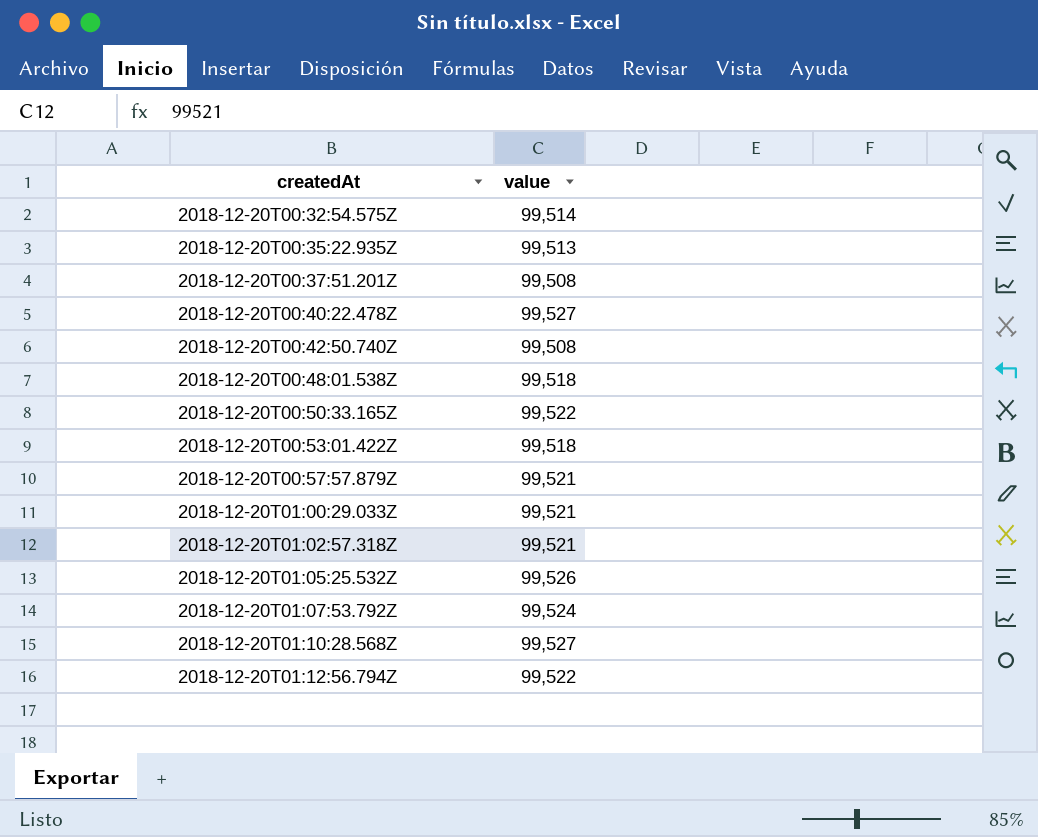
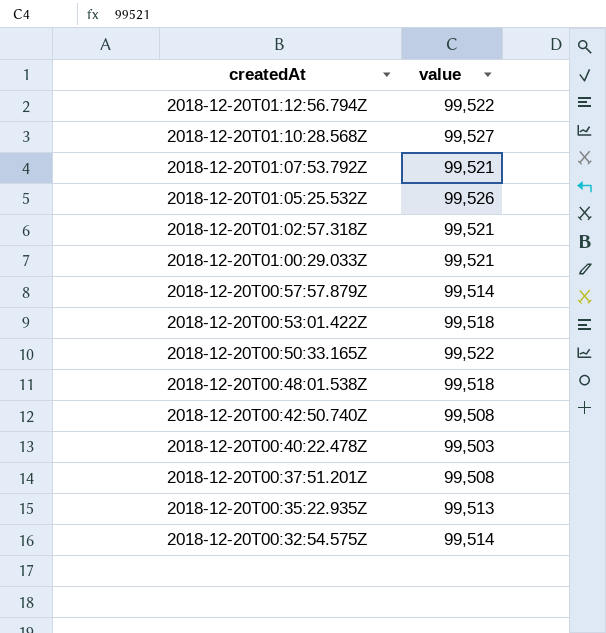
row order: createdAt ascending -> createdAt descending
2018-12-20T01:07:53.792Z | value: 99,524 -> 99,521
2018-12-20T00:57:57.879Z | value: 99,521 -> 99,514
2018-12-20T00:40:22.478Z | value: 99,527 -> 99,503

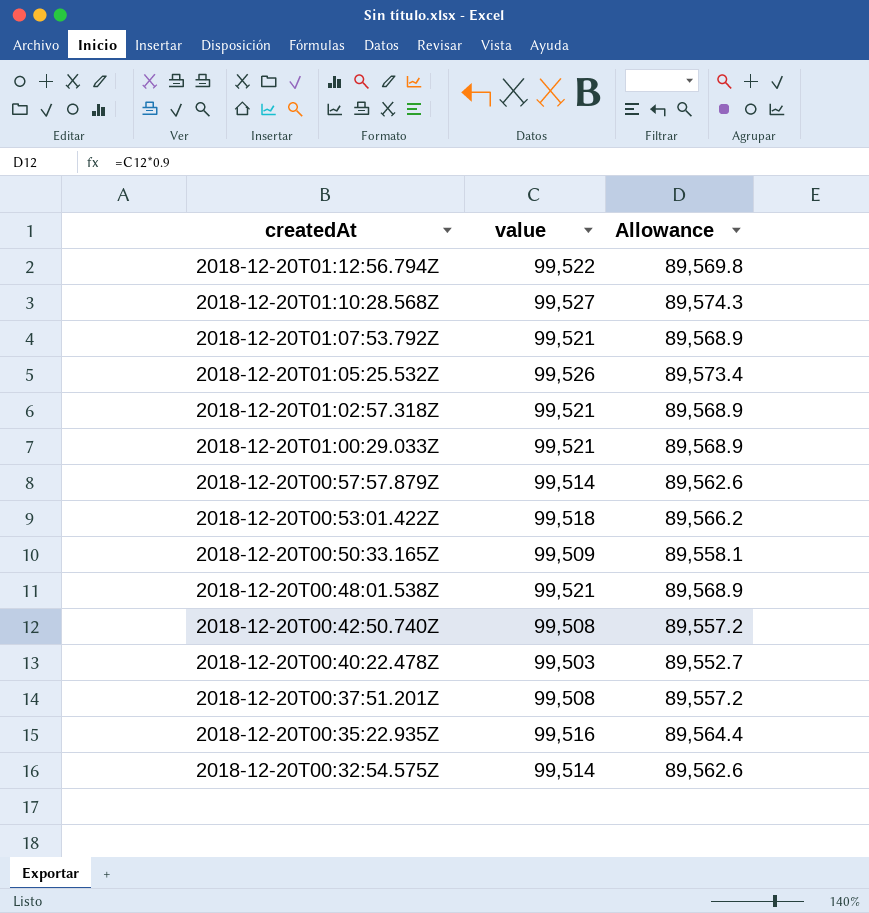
column Allowance | formula: none -> [value] * 0.9
2018-12-20T00:50:33.165Z | value: 99,522 -> 99,509
2018-12-20T00:48:01.538Z | value: 99,518 -> 99,521
2018-12-20T00:35:22.935Z | value: 99,513 -> 99,516

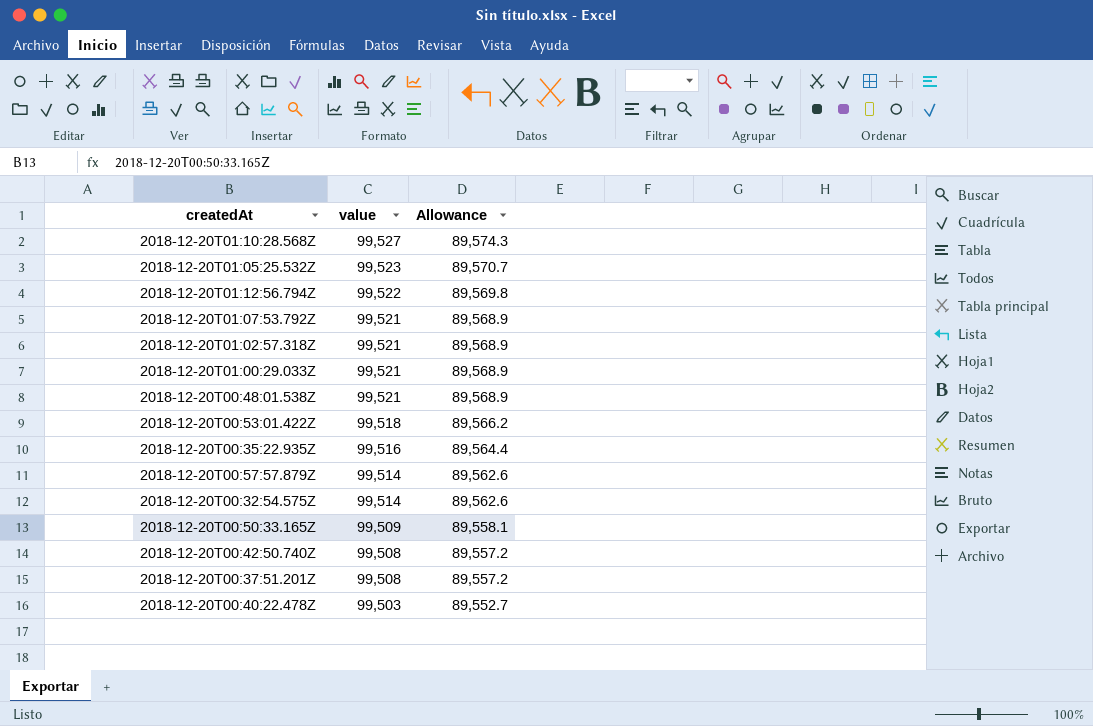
row order: createdAt descending -> value descending
2018-12-20T01:05:25.532Z | value: 99,526 -> 99,523
2018-12-20T01:05:25.532Z | Allowance: 89,573.4 -> 89,570.7

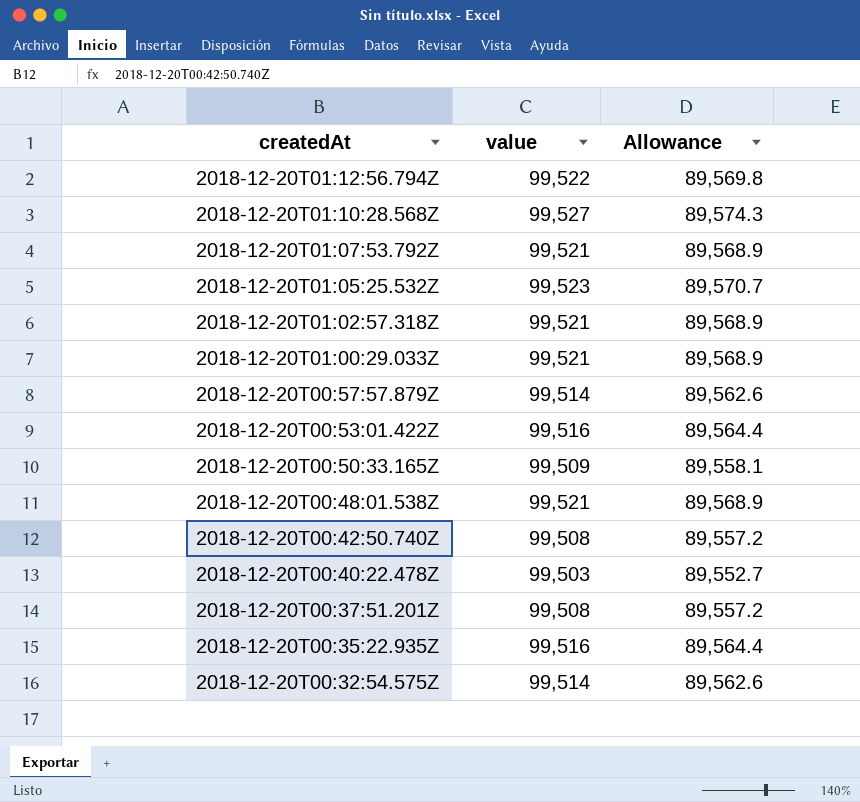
row order: value descending -> createdAt descending
2018-12-20T00:53:01.422Z | value: 99,518 -> 99,516
2018-12-20T00:53:01.422Z | Allowance: 89,566.2 -> 89,564.4

